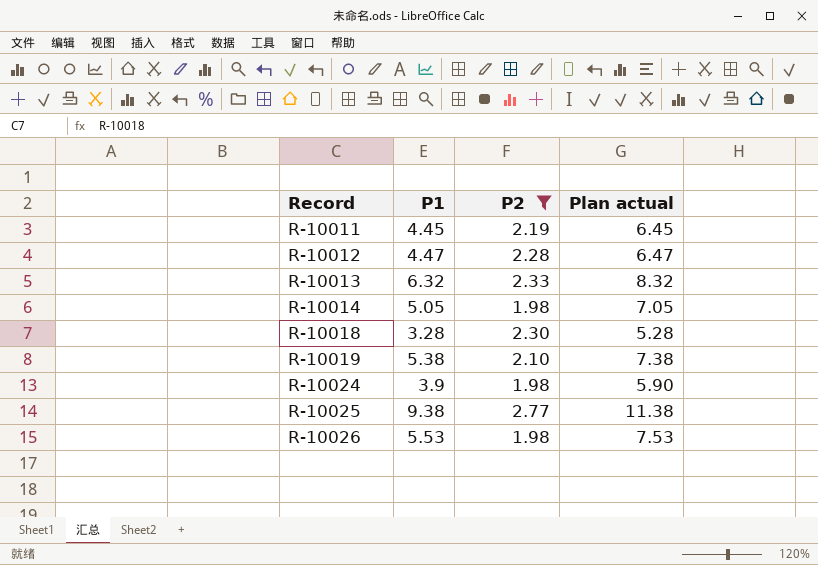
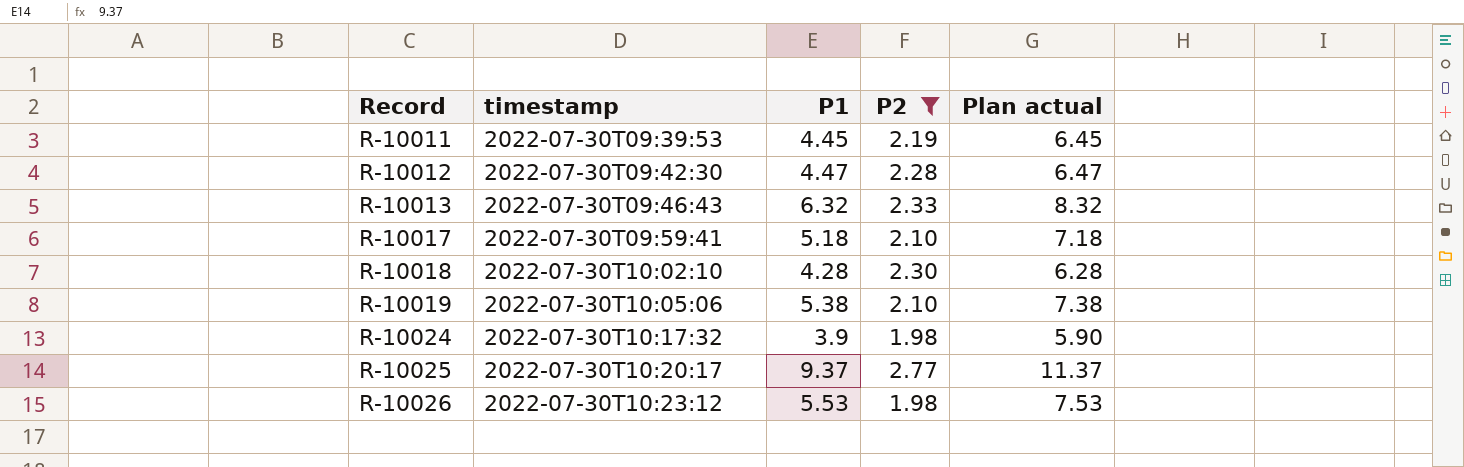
column timestamp | position: none -> 2
row R-10014: 5.05 | 1.98 | 7.05 -> none
row R-10017: none -> 2022-07-30T09:59:41 | 5.18 | 2.10 | 7.18
R-10018 | P1: 3.28 -> 4.28
R-10018 | Plan actual: 5.28 -> 6.28
R-10025 | P1: 9.38 -> 9.37
R-10025 | Plan actual: 11.38 -> 11.37

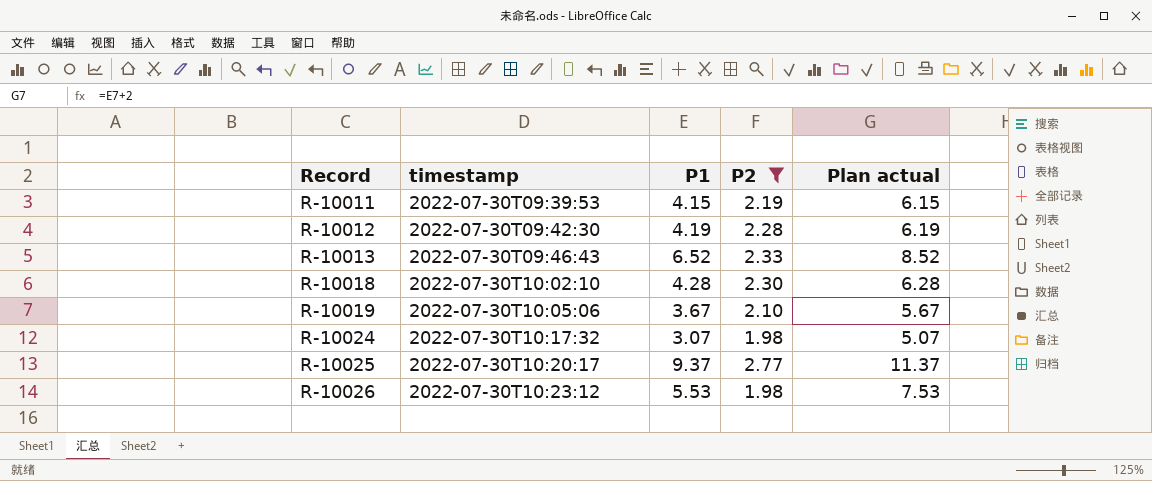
row R-10017: 2022-07-30T09:59:41 | 5.18 | 2.10 | 7.18 -> none
R-10011 | P1: 4.45 -> 4.15
R-10011 | Plan actual: 6.45 -> 6.15
R-10012 | P1: 4.47 -> 4.19
R-10012 | Plan actual: 6.47 -> 6.19
R-10013 | P1: 6.32 -> 6.52
R-10013 | Plan actual: 8.32 -> 8.52
R-10019 | P1: 5.38 -> 3.67
R-10019 | Plan actual: 7.38 -> 5.67
R-10024 | P1: 3.9 -> 3.07
R-10024 | Plan actual: 5.90 -> 5.07

